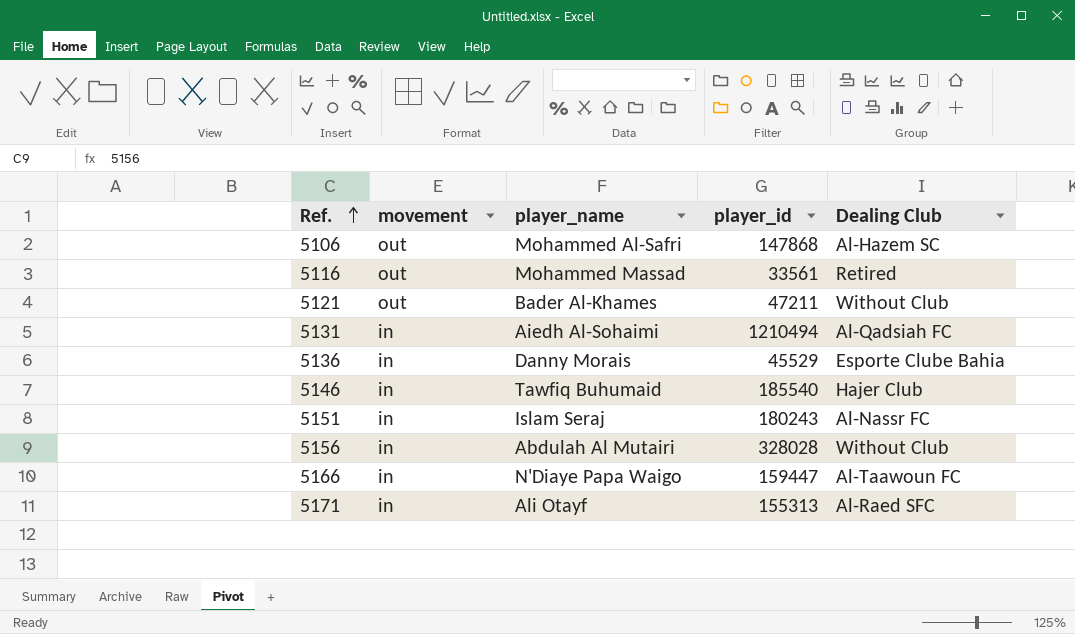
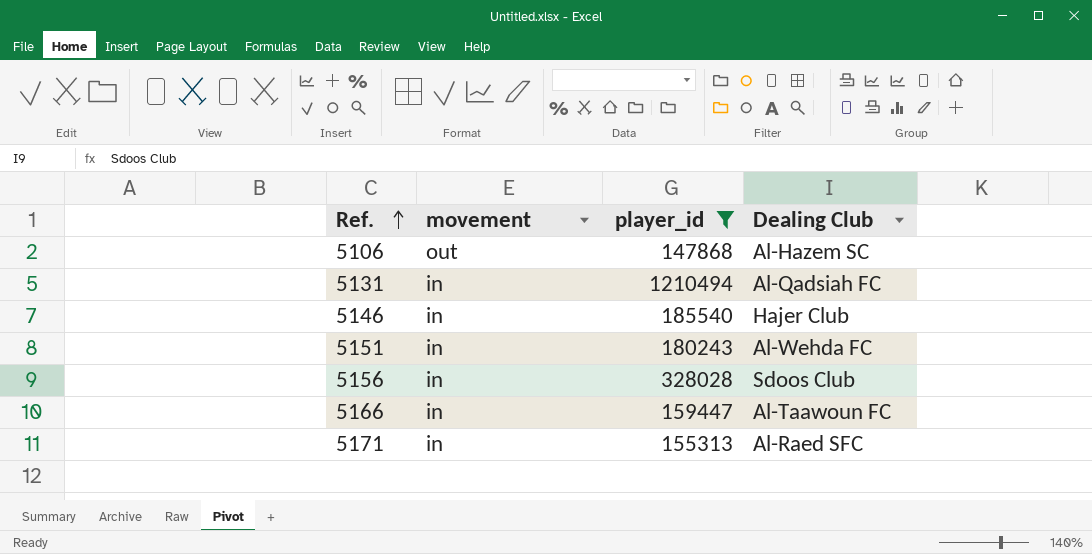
filter: none -> player_id >= 147868
column player_name | position: 3 -> none
5151 | Dealing Club: Al-Nassr FC -> Al-Wehda FC
5156 | Dealing Club: Without Club -> Sdoos Club

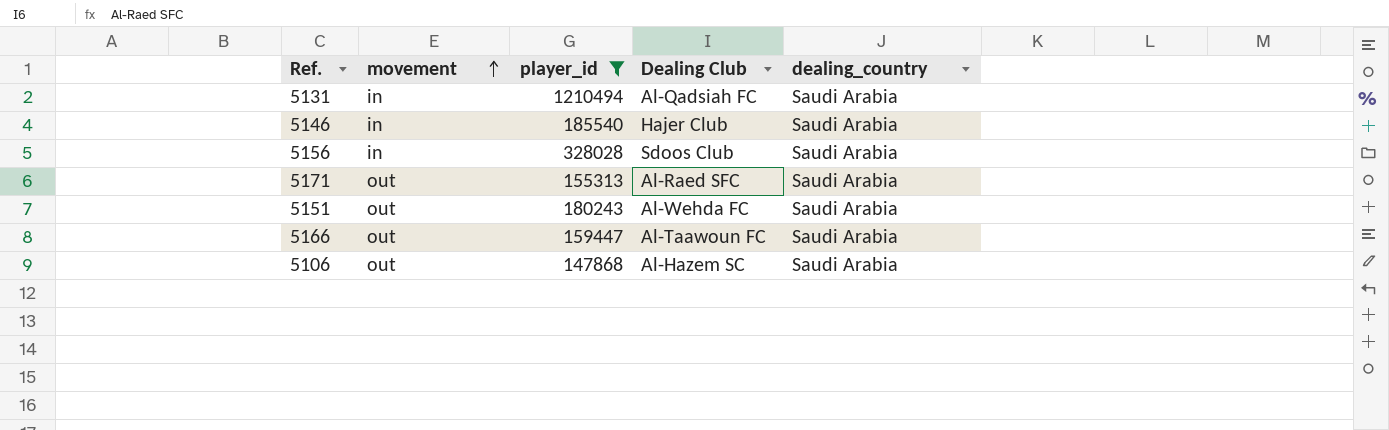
row order: Ref. ascending -> movement ascending
column dealing_country | position: none -> 5
5171 | movement: in -> out
5151 | movement: in -> out
5166 | movement: in -> out

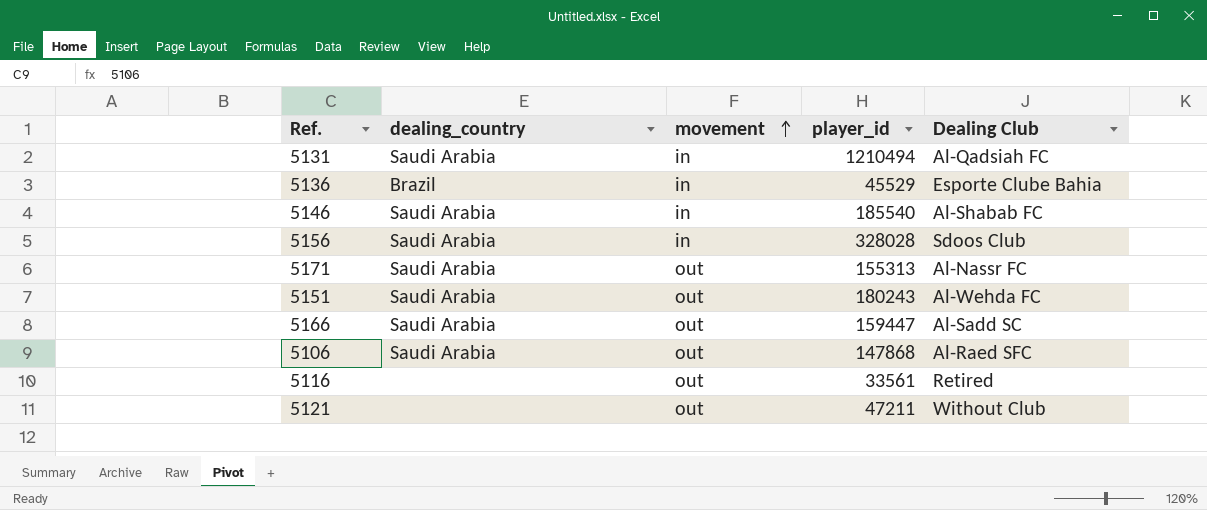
filter: player_id >= 147868 -> none
column dealing_country | position: 5 -> 2
5146 | Dealing Club: Hajer Club -> Al-Shabab FC
5171 | Dealing Club: Al-Raed SFC -> Al-Nassr FC
5166 | Dealing Club: Al-Taawoun FC -> Al-Sadd SC
5106 | Dealing Club: Al-Hazem SC -> Al-Raed SFC

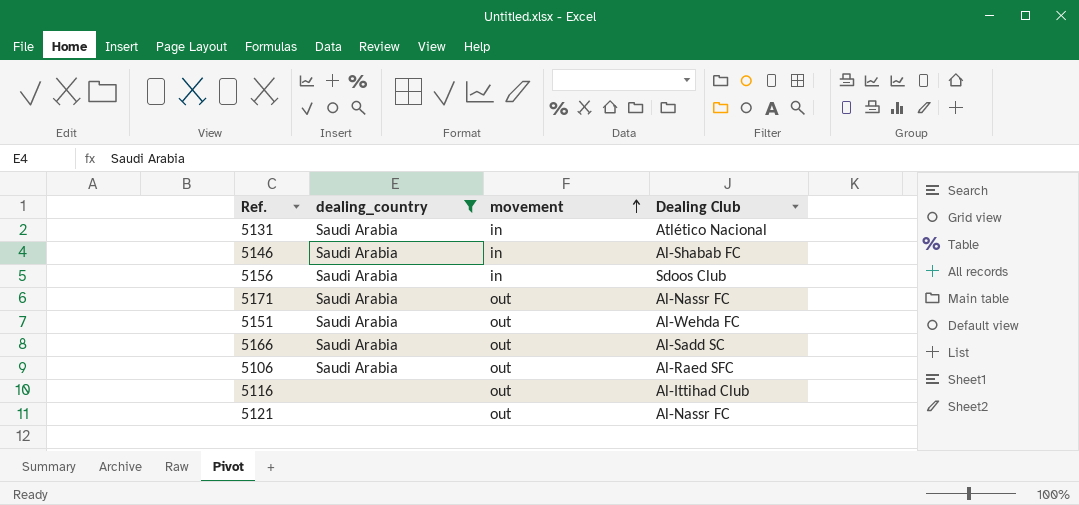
filter: none -> dealing_country != Brazil
column player_id | position: 4 -> none
5131 | Dealing Club: Al-Qadsiah FC -> Atlético Nacional
5116 | Dealing Club: Retired -> Al-Ittihad Club
5121 | Dealing Club: Without Club -> Al-Nassr FC

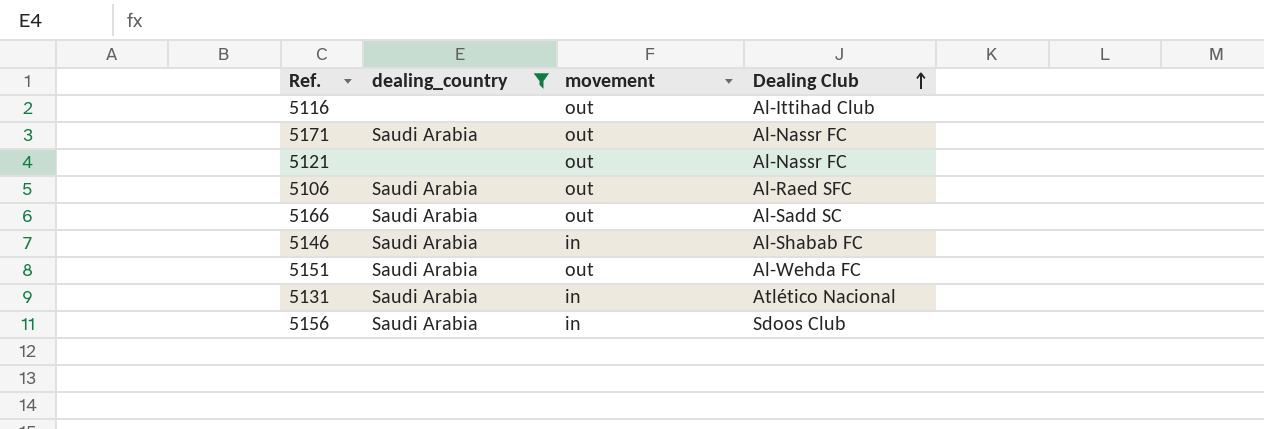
row order: movement ascending -> Dealing Club ascending

